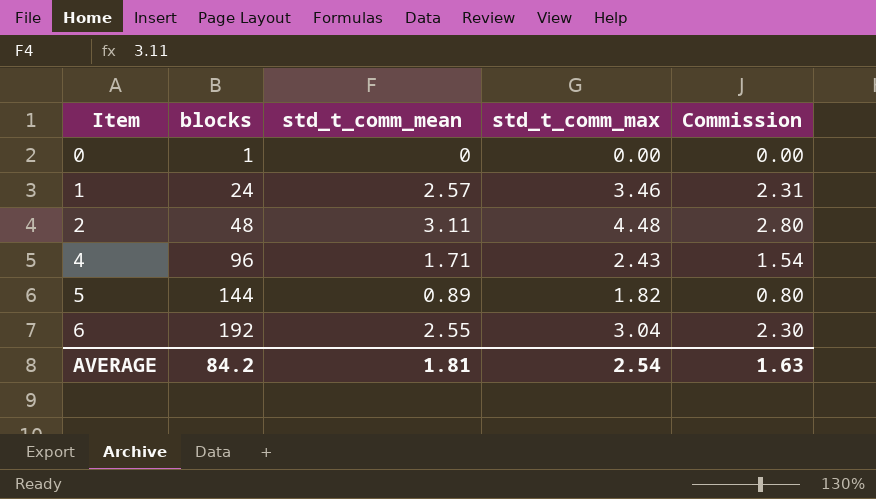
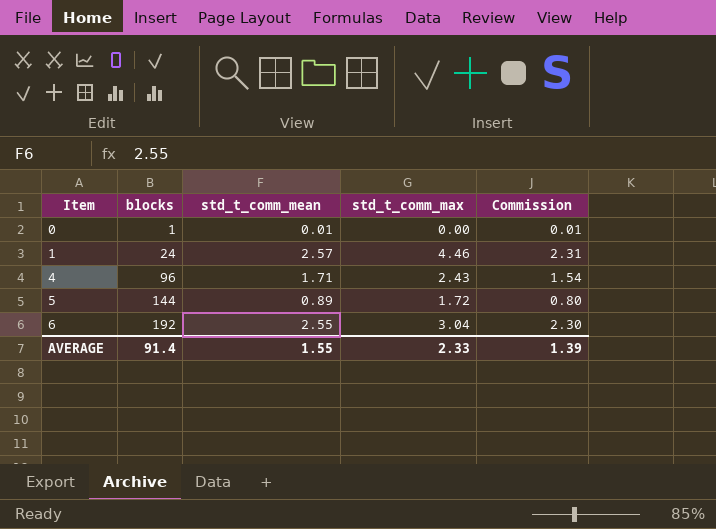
row 2: 48 | 3.11 | 4.48 | 2.80 -> none
0 | std_t_comm_mean: 0 -> 0.01
0 | Commission: 0.00 -> 0.01
1 | std_t_comm_max: 3.46 -> 4.46
5 | std_t_comm_max: 1.82 -> 1.72
AVERAGE | blocks: 84.2 -> 91.4
AVERAGE | std_t_comm_mean: 1.81 -> 1.55
AVERAGE | std_t_comm_max: 2.54 -> 2.33
AVERAGE | Commission: 1.63 -> 1.39

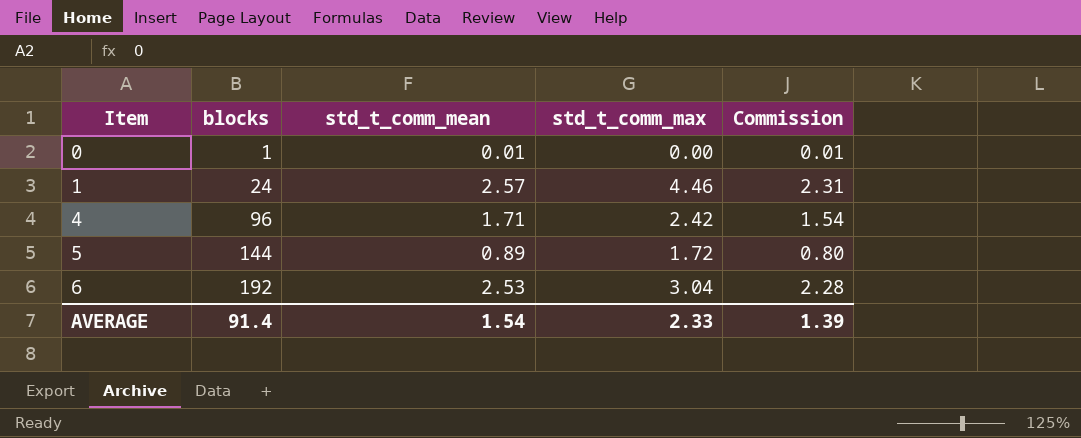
4 | std_t_comm_max: 2.43 -> 2.42
6 | std_t_comm_mean: 2.55 -> 2.53
6 | Commission: 2.30 -> 2.28
AVERAGE | std_t_comm_mean: 1.55 -> 1.54

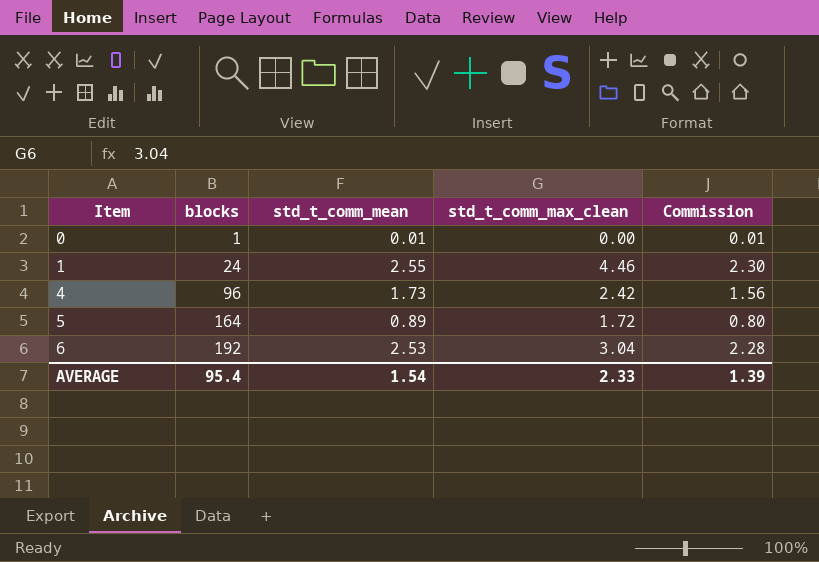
column name: std_t_comm_max -> std_t_comm_max_clean
1 | std_t_comm_mean: 2.57 -> 2.55
1 | Commission: 2.31 -> 2.30
4 | std_t_comm_mean: 1.71 -> 1.73
4 | Commission: 1.54 -> 1.56
5 | blocks: 144 -> 164
AVERAGE | blocks: 91.4 -> 95.4

